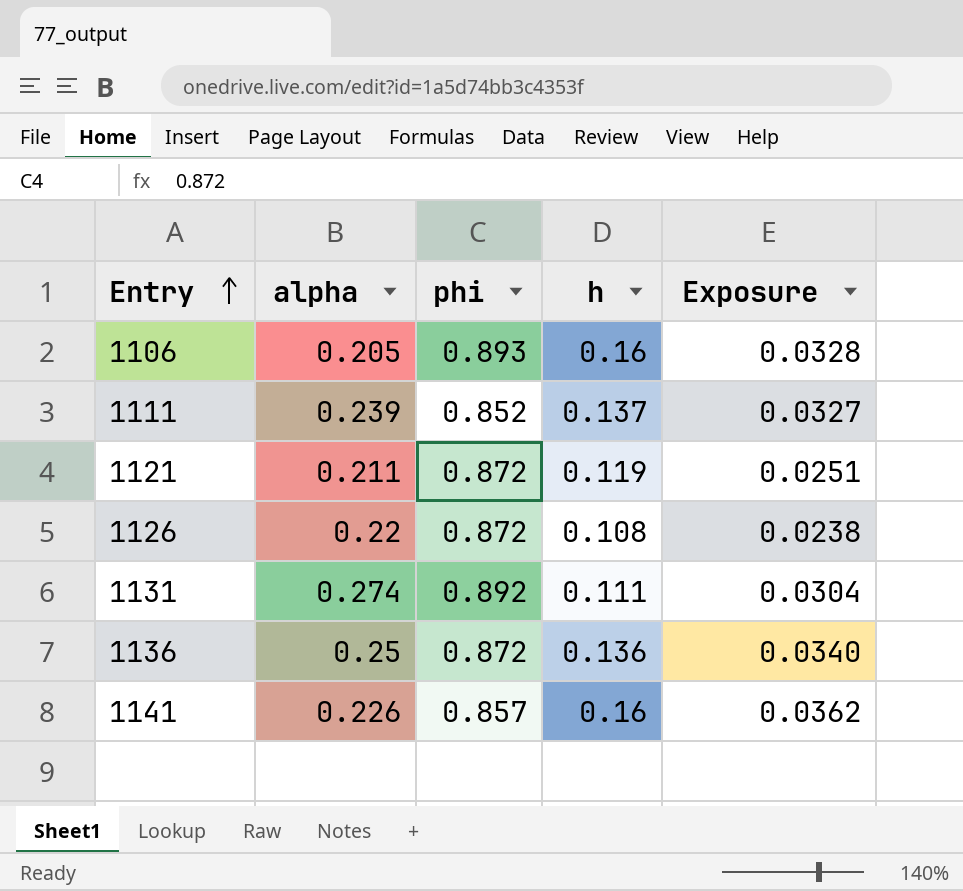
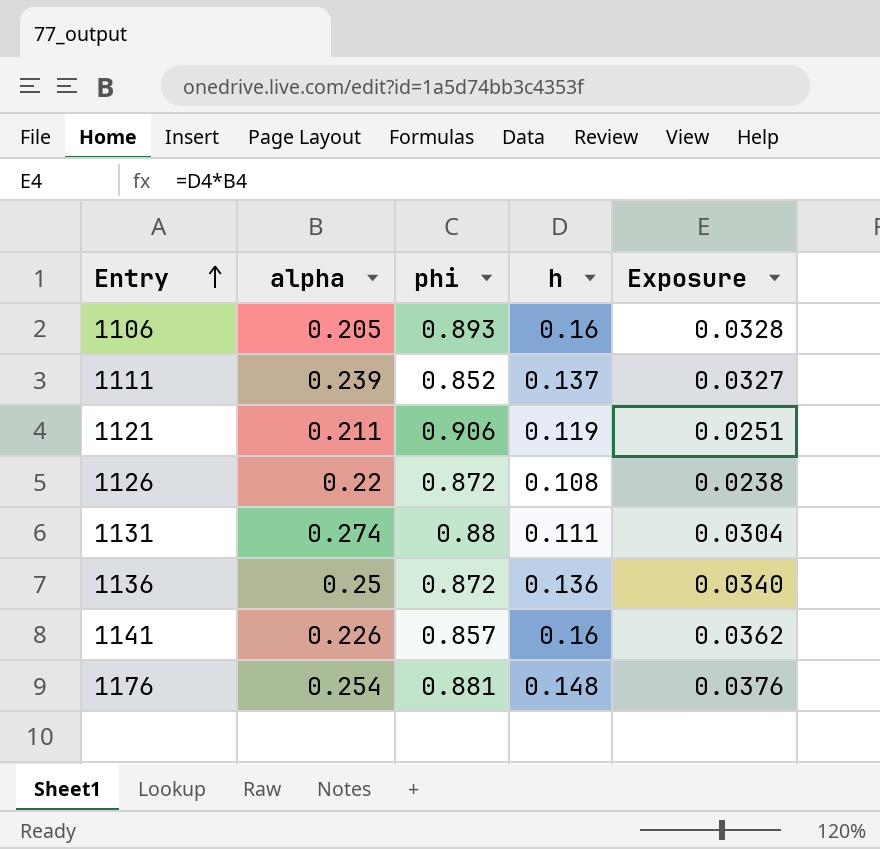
1121 | phi: 0.872 -> 0.906
1131 | phi: 0.892 -> 0.88
row 1176: none -> 0.254 | 0.881 | 0.148 | 0.0376

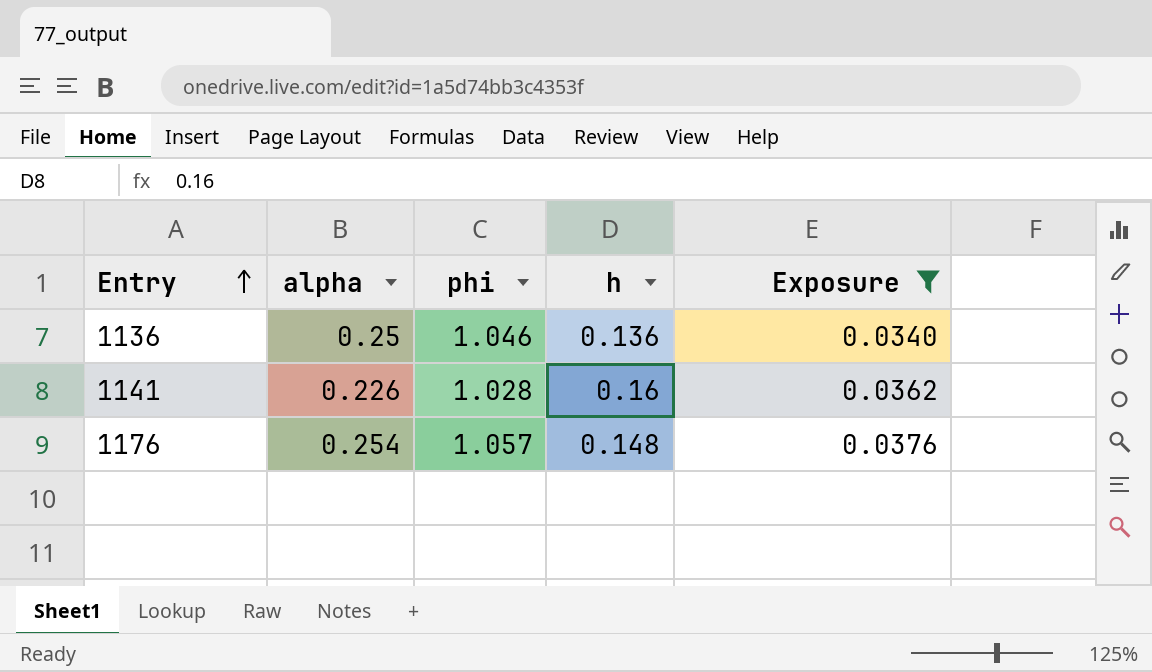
filter: none -> Exposure >= 0.0340
1136 | phi: 0.872 -> 1.046
1141 | phi: 0.857 -> 1.028
1176 | phi: 0.881 -> 1.057

